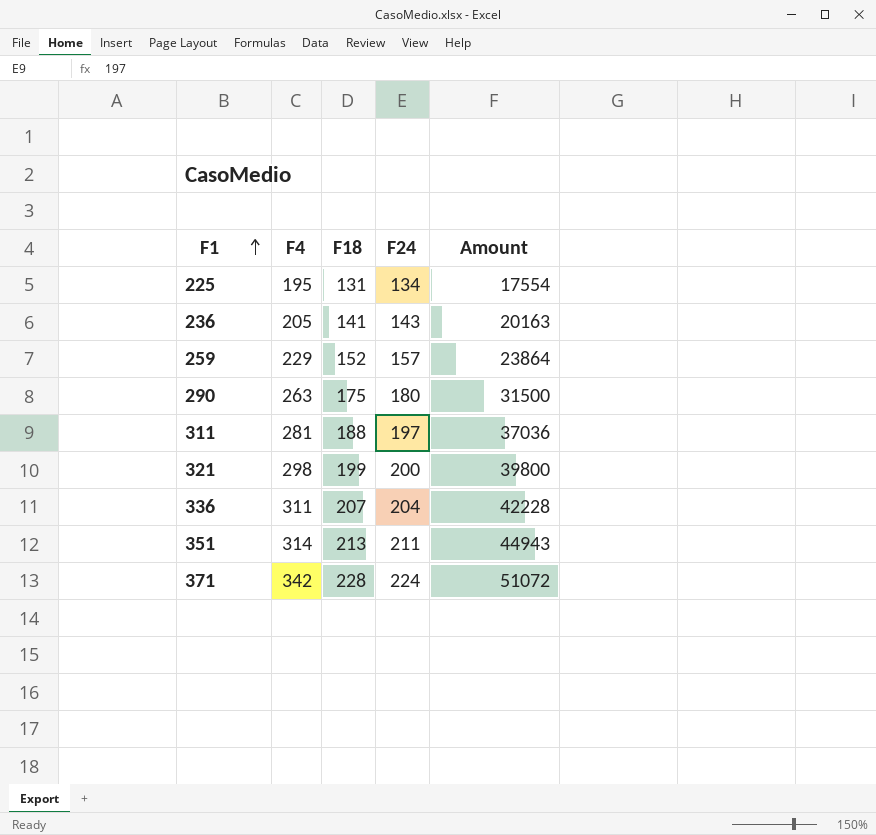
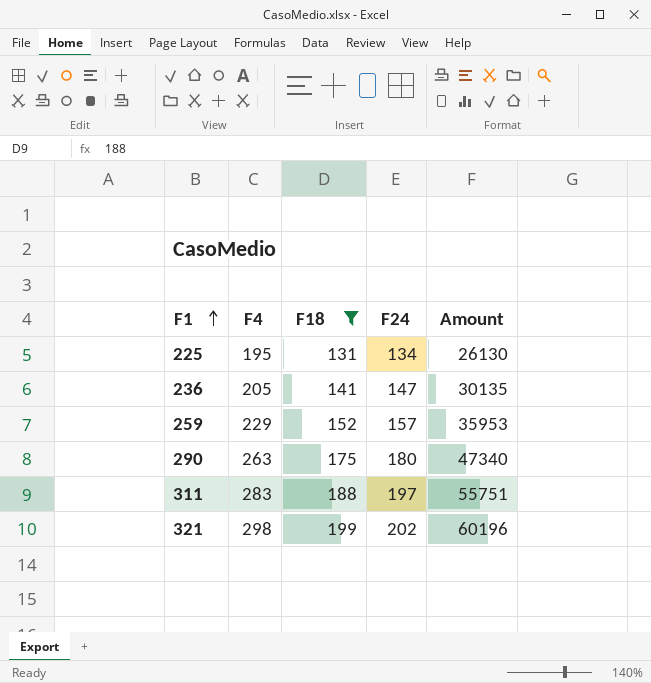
filter: none -> F18 <= 199
column Amount | formula: [F18] * [F24] -> [F4] * [F24]
236 | F24: 143 -> 147
311 | F4: 281 -> 283
321 | F24: 200 -> 202

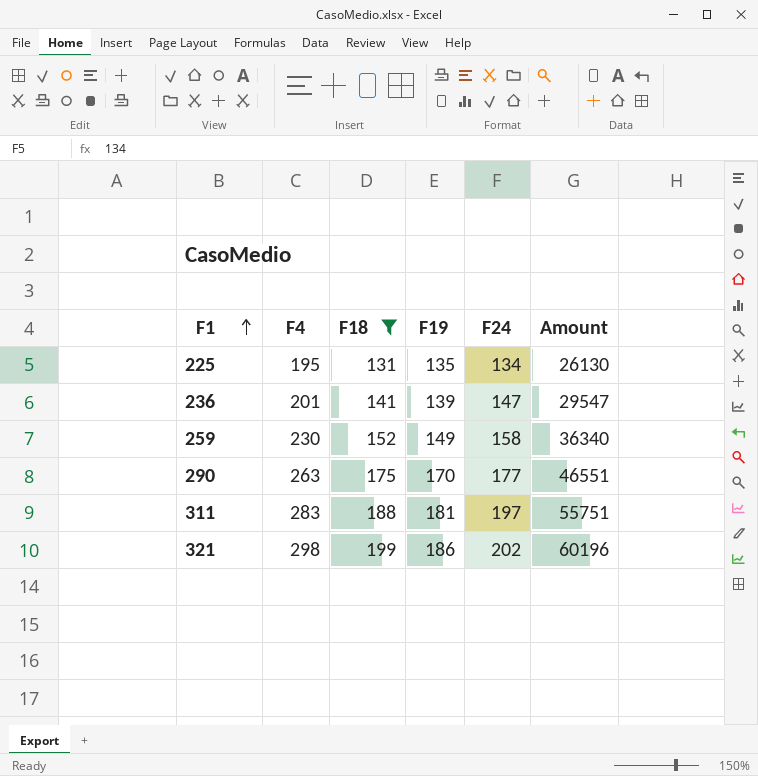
column F19 | position: none -> 4
236 | F4: 205 -> 201
236 | Amount: 30135 -> 29547
259 | F4: 229 -> 230
259 | F24: 157 -> 158
259 | Amount: 35953 -> 36340
290 | F24: 180 -> 177
290 | Amount: 47340 -> 46551

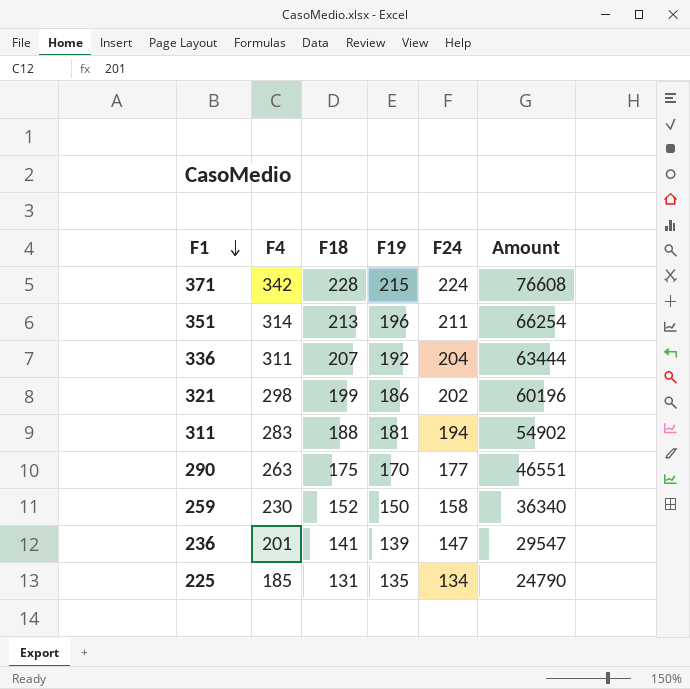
filter: F18 <= 199 -> none
row order: F1 ascending -> F1 descending
311 | F24: 197 -> 194
311 | Amount: 55751 -> 54902
259 | F19: 149 -> 150
225 | F4: 195 -> 185
225 | Amount: 26130 -> 24790

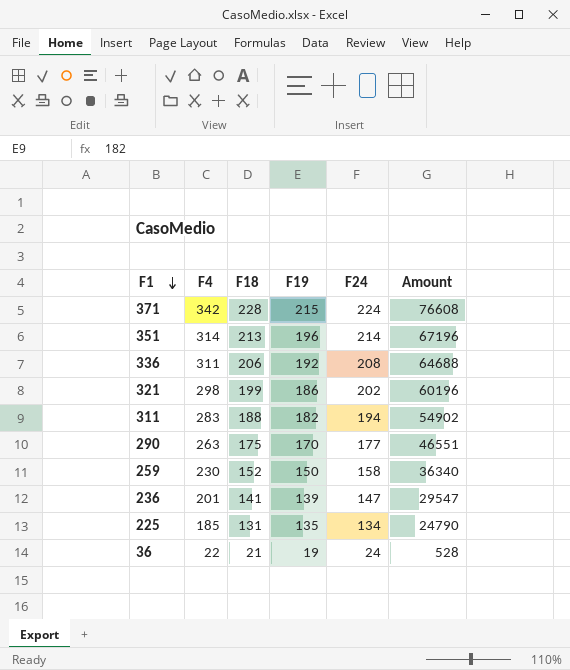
351 | F24: 211 -> 214
351 | Amount: 66254 -> 67196
336 | F18: 207 -> 206
336 | F24: 204 -> 208
336 | Amount: 63444 -> 64688
311 | F19: 181 -> 182
row 36: none -> 22 | 21 | 19 | 24 | 528

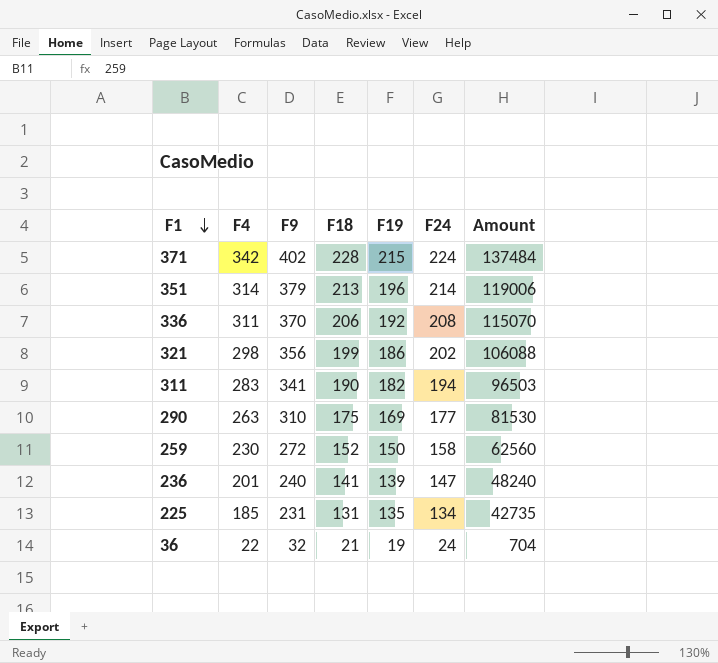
column F9 | position: none -> 3
column Amount | formula: [F4] * [F24] -> [F4] * [F9]
311 | F18: 188 -> 190
290 | F19: 170 -> 169

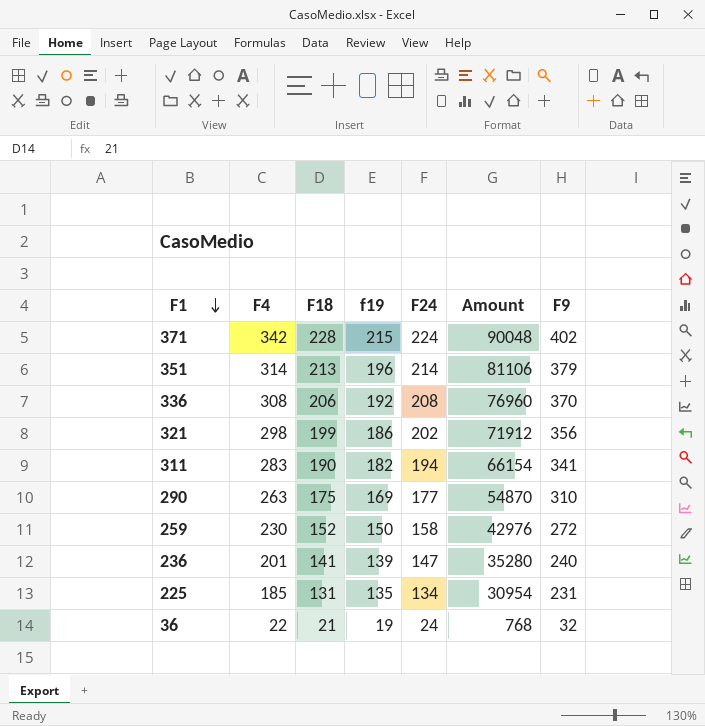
column name: F19 -> f19
column Amount | formula: [F4] * [F9] -> [F24] * [F9]
column F9 | position: 3 -> 7
336 | F4: 311 -> 308

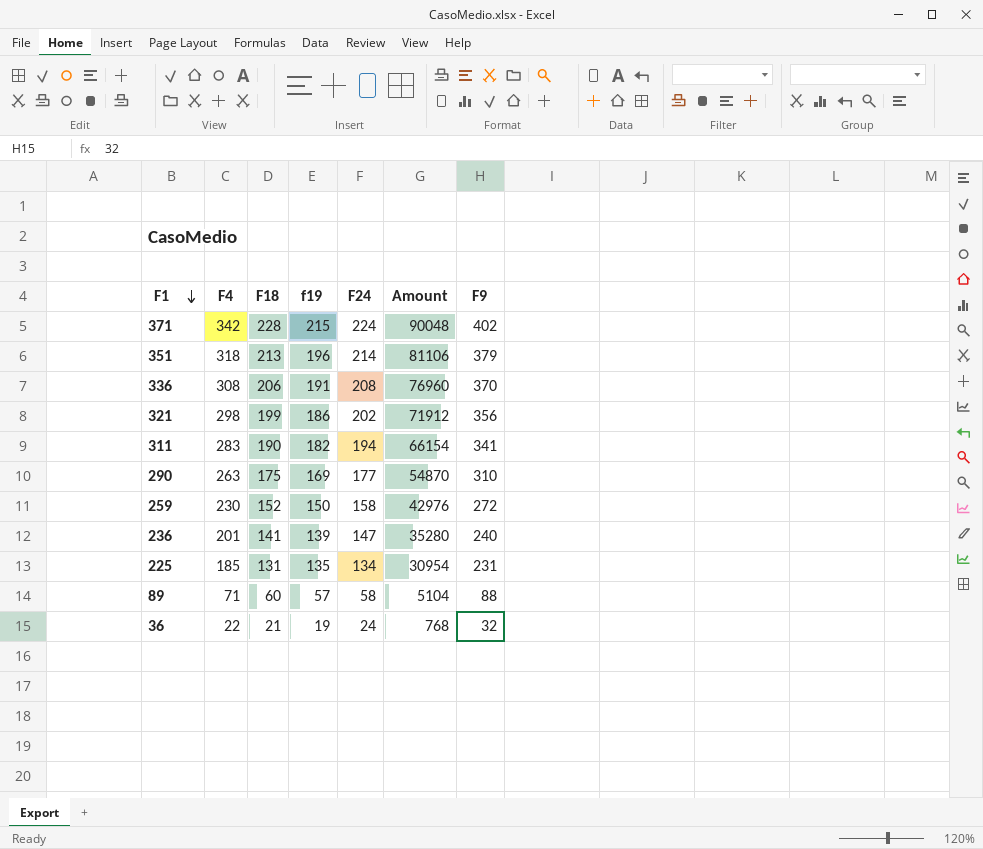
351 | F4: 314 -> 318
336 | f19: 192 -> 191
row 89: none -> 71 | 60 | 57 | 58 | 5104 | 88

